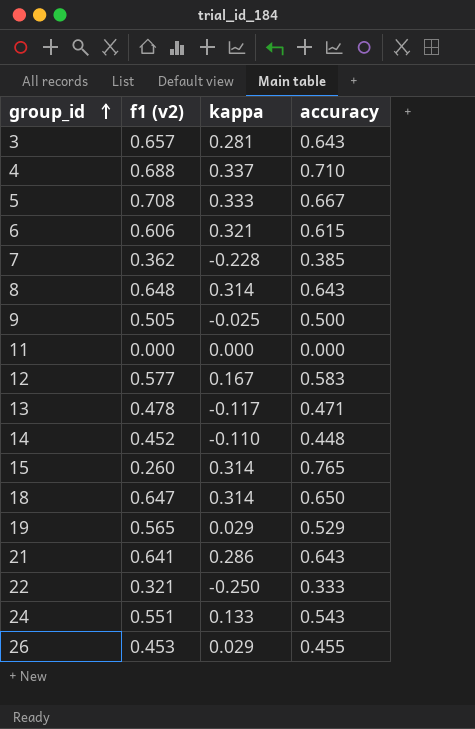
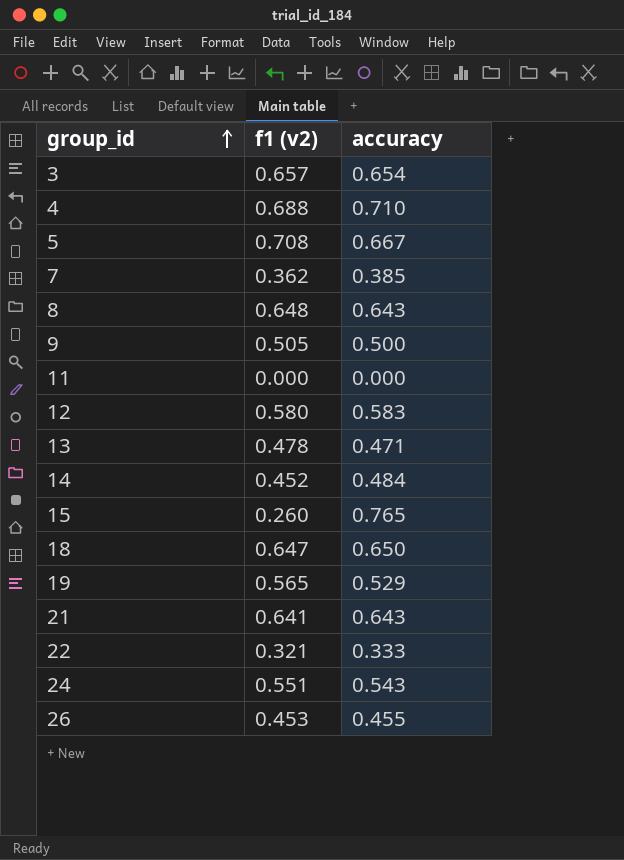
column kappa | position: 3 -> none
row 6: 0.606 | 0.321 | 0.615 -> none
3 | accuracy: 0.643 -> 0.654
12 | f1 (v2): 0.577 -> 0.580
14 | accuracy: 0.448 -> 0.484

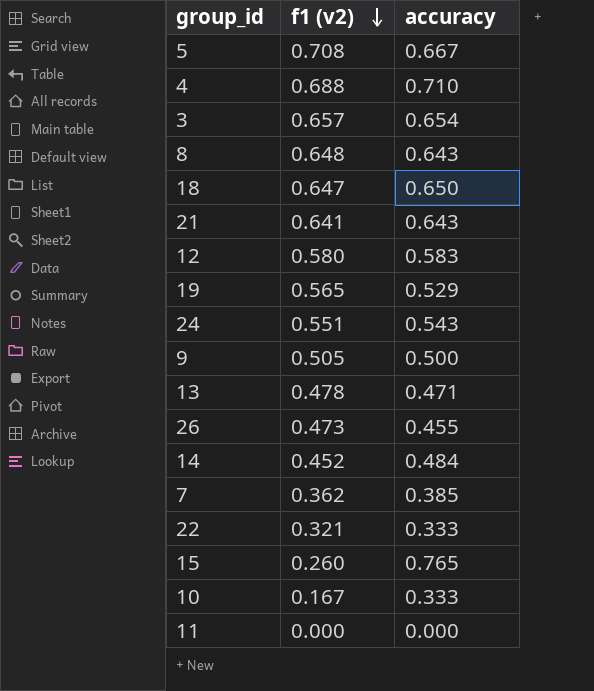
row order: group_id ascending -> f1 (v2) descending
26 | f1 (v2): 0.453 -> 0.473
row 10: none -> 0.167 | 0.333

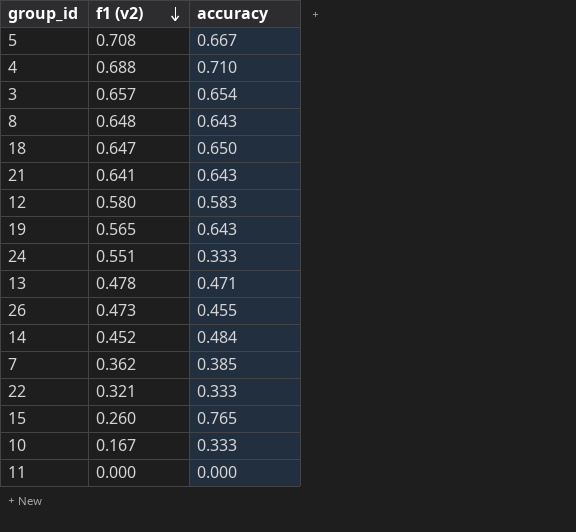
row 9: 0.505 | 0.500 -> none
19 | accuracy: 0.529 -> 0.643
24 | accuracy: 0.543 -> 0.333

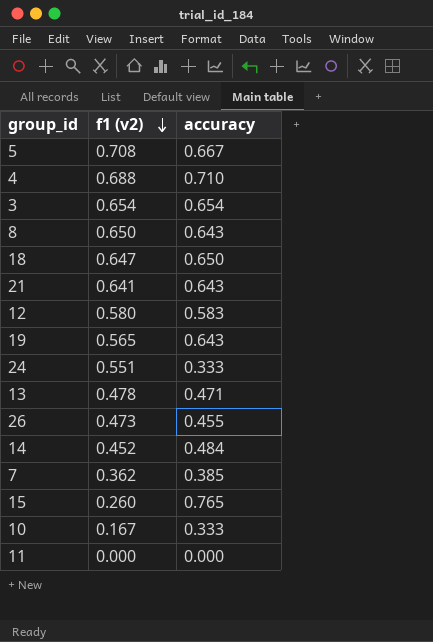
row 22: 0.321 | 0.333 -> none
3 | f1 (v2): 0.657 -> 0.654
8 | f1 (v2): 0.648 -> 0.650

